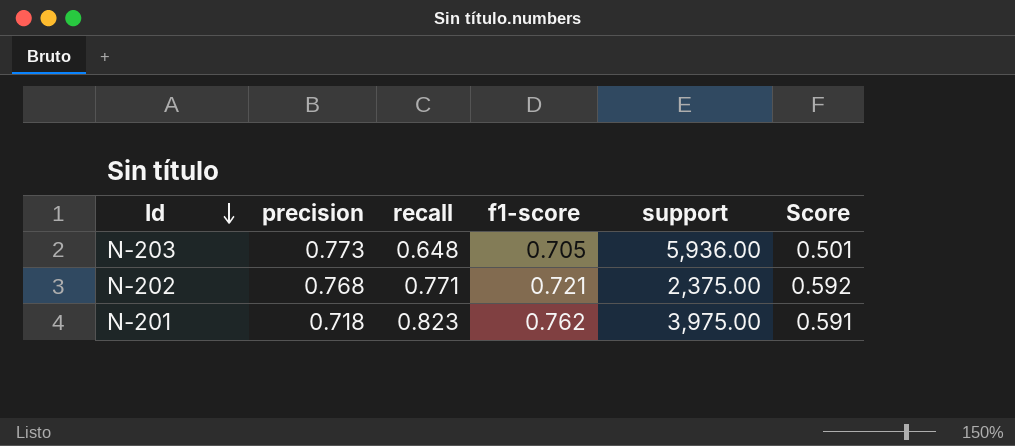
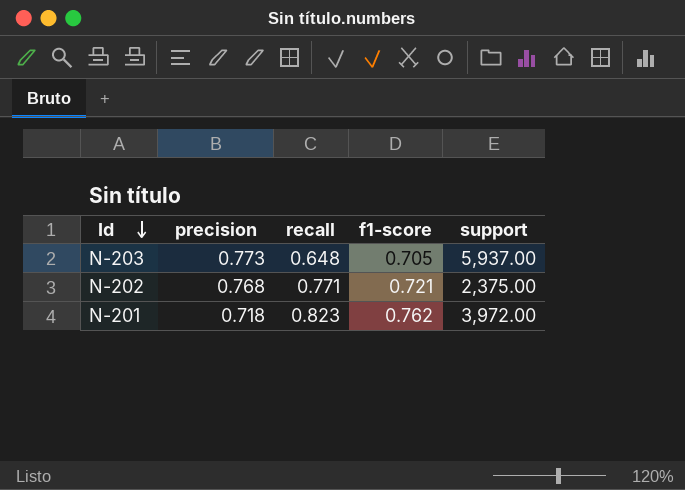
column Score | formula: [precision] * [recall] -> none
N-203 | support: 5,936.00 -> 5,937.00
N-201 | support: 3,975.00 -> 3,972.00

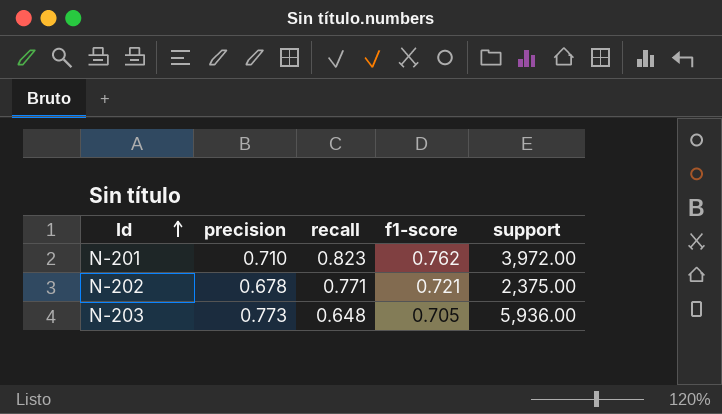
row order: Id descending -> Id ascending
N-201 | precision: 0.718 -> 0.710
N-202 | precision: 0.768 -> 0.678
N-203 | support: 5,937.00 -> 5,936.00

